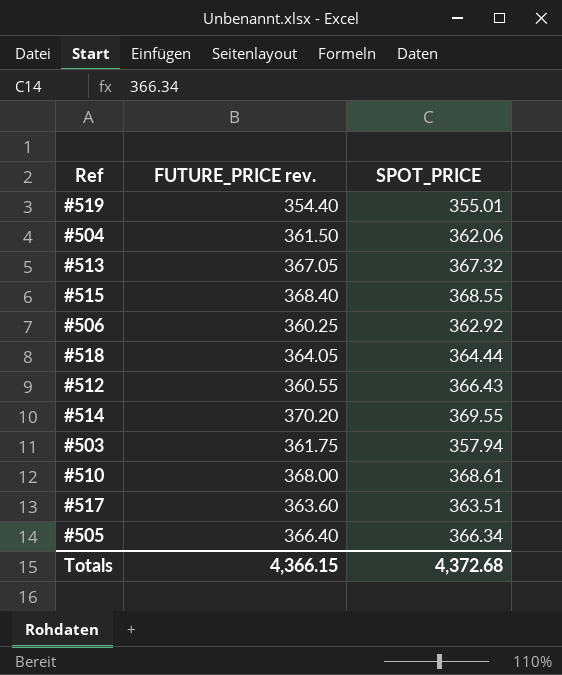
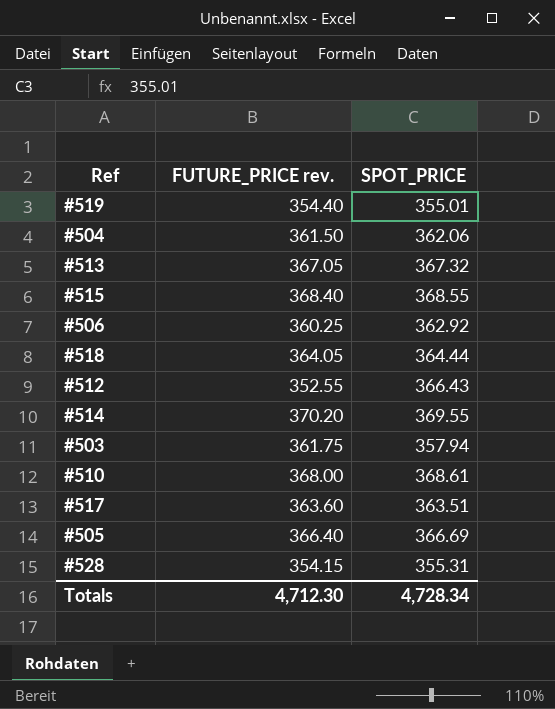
#512 | FUTURE_PRICE rev.: 360.55 -> 352.55
#505 | SPOT_PRICE: 366.34 -> 366.69
row #528: none -> 354.15 | 355.31
Totals | FUTURE_PRICE rev.: 4,366.15 -> 4,712.30
Totals | SPOT_PRICE: 4,372.68 -> 4,728.34

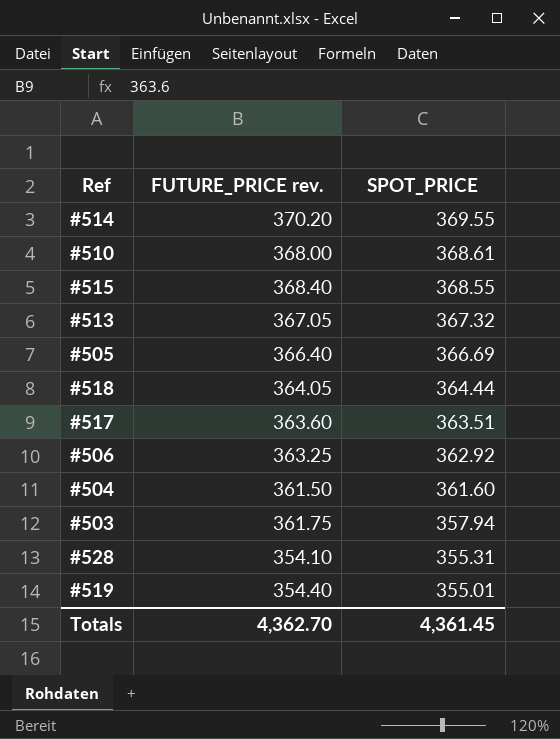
row order: none -> SPOT_PRICE descending
row #512: 352.55 | 366.43 -> none
#506 | FUTURE_PRICE rev.: 360.25 -> 363.25
#504 | SPOT_PRICE: 362.06 -> 361.60
#528 | FUTURE_PRICE rev.: 354.15 -> 354.10
Totals | FUTURE_PRICE rev.: 4,712.30 -> 4,362.70
Totals | SPOT_PRICE: 4,728.34 -> 4,361.45

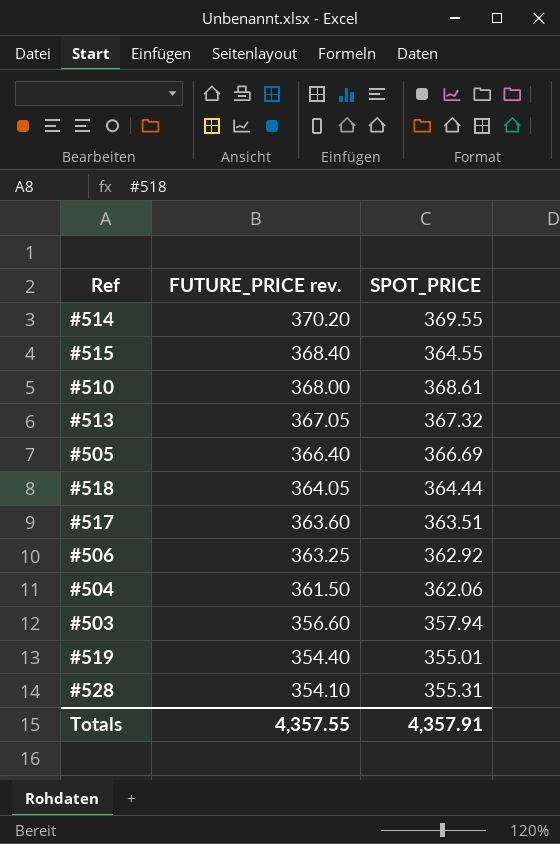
row order: SPOT_PRICE descending -> FUTURE_PRICE rev. descending
#515 | SPOT_PRICE: 368.55 -> 364.55
#504 | SPOT_PRICE: 361.60 -> 362.06
#503 | FUTURE_PRICE rev.: 361.75 -> 356.60
Totals | FUTURE_PRICE rev.: 4,362.70 -> 4,357.55
Totals | SPOT_PRICE: 4,361.45 -> 4,357.91

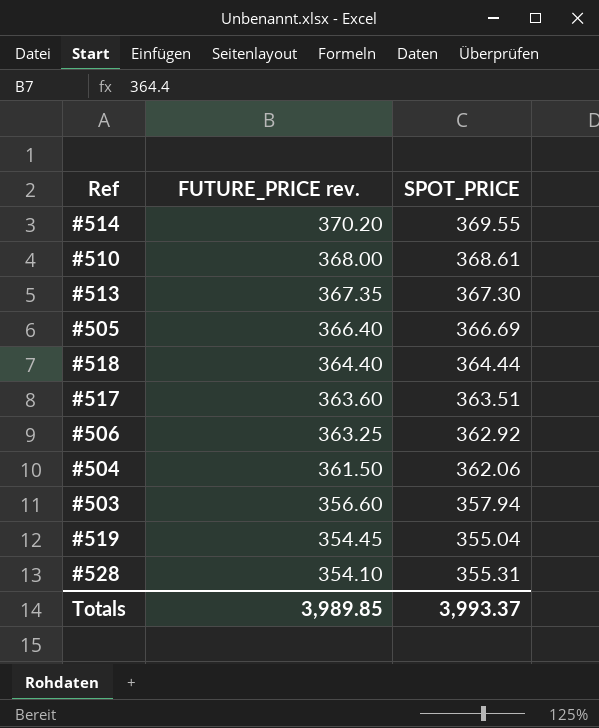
row #515: 368.40 | 364.55 -> none
#513 | FUTURE_PRICE rev.: 367.05 -> 367.35
#513 | SPOT_PRICE: 367.32 -> 367.30
#518 | FUTURE_PRICE rev.: 364.05 -> 364.40
#519 | FUTURE_PRICE rev.: 354.40 -> 354.45
#519 | SPOT_PRICE: 355.01 -> 355.04
Totals | FUTURE_PRICE rev.: 4,357.55 -> 3,989.85
Totals | SPOT_PRICE: 4,357.91 -> 3,993.37

